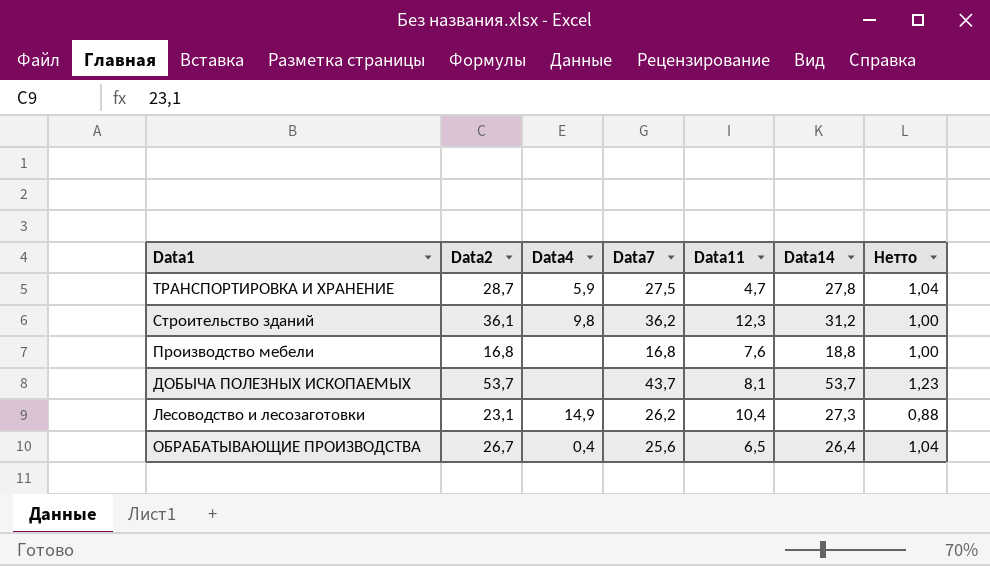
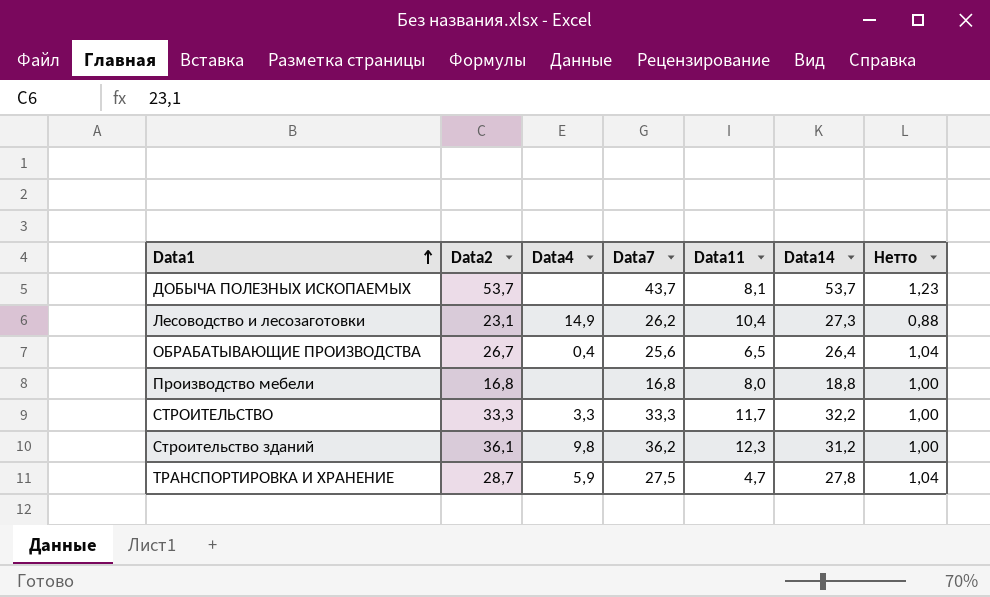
row order: none -> Data1 ascending
Производство мебели | Data11: 7,6 -> 8,0
row СТРОИТЕЛЬСТВО: none -> 33,3 | 3,3 | 33,3 | 11,7 | 32,2 | 1,00

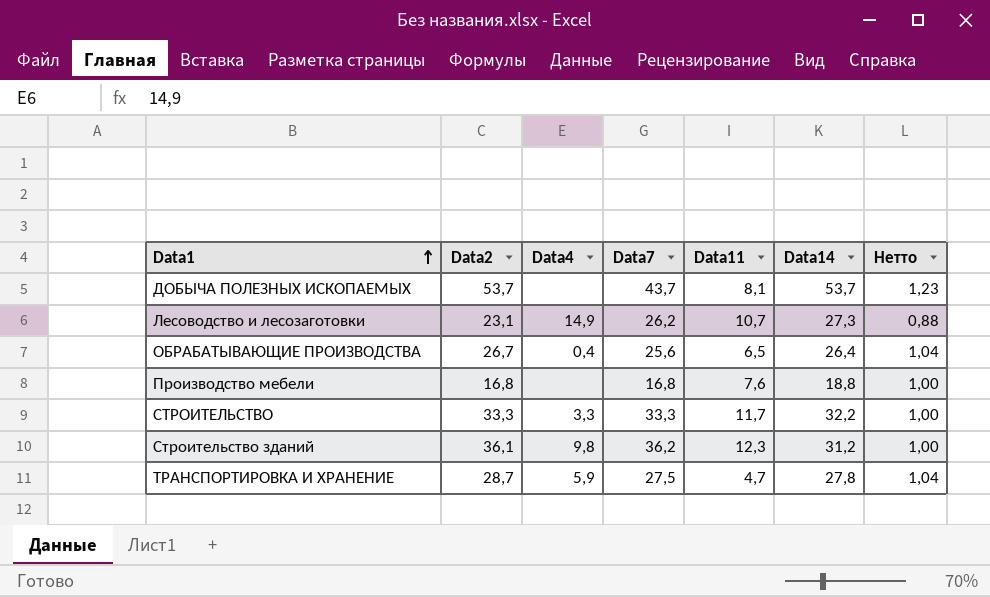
Лесоводство и лесозаготовки | Data11: 10,4 -> 10,7
Производство мебели | Data11: 8,0 -> 7,6

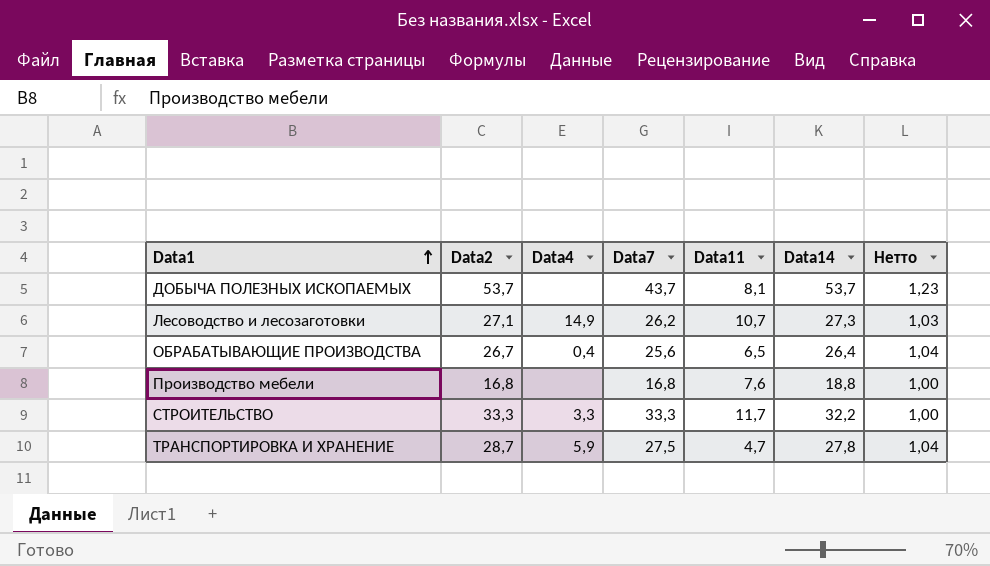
row Строительство зданий: 36,1 | 9,8 | 36,2 | 12,3 | 31,2 | 1,00 -> none
Лесоводство и лесозаготовки | Data2: 23,1 -> 27,1
Лесоводство и лесозаготовки | Нетто: 0,88 -> 1,03

